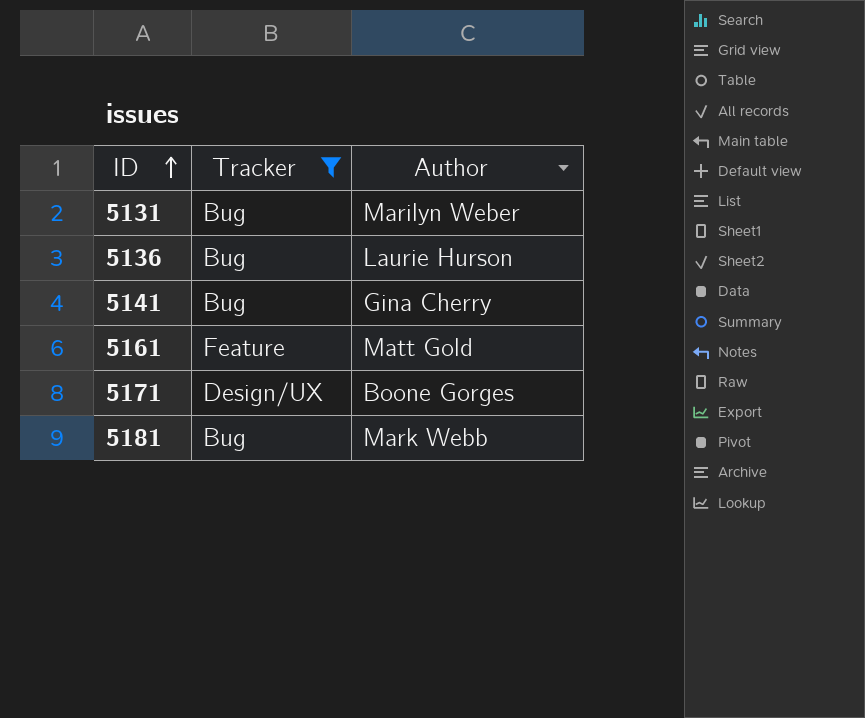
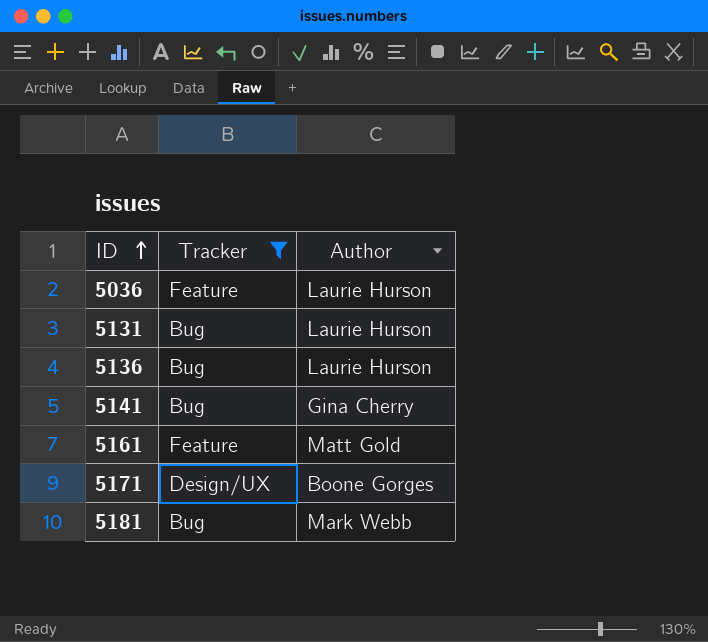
row 5036: none -> Feature | Laurie Hurson
5131 | Author: Marilyn Weber -> Laurie Hurson

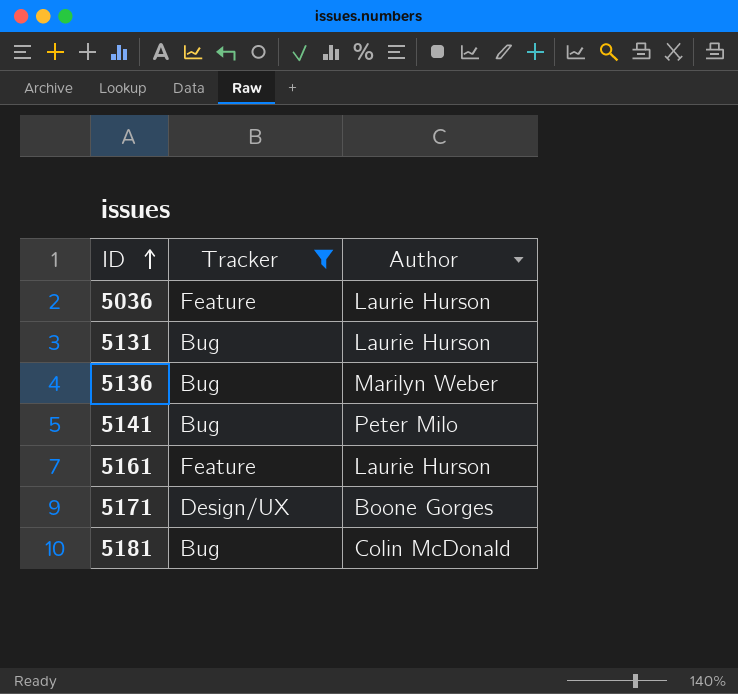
5136 | Author: Laurie Hurson -> Marilyn Weber
5141 | Author: Gina Cherry -> Peter Milo
5161 | Author: Matt Gold -> Laurie Hurson
5181 | Author: Mark Webb -> Colin McDonald

